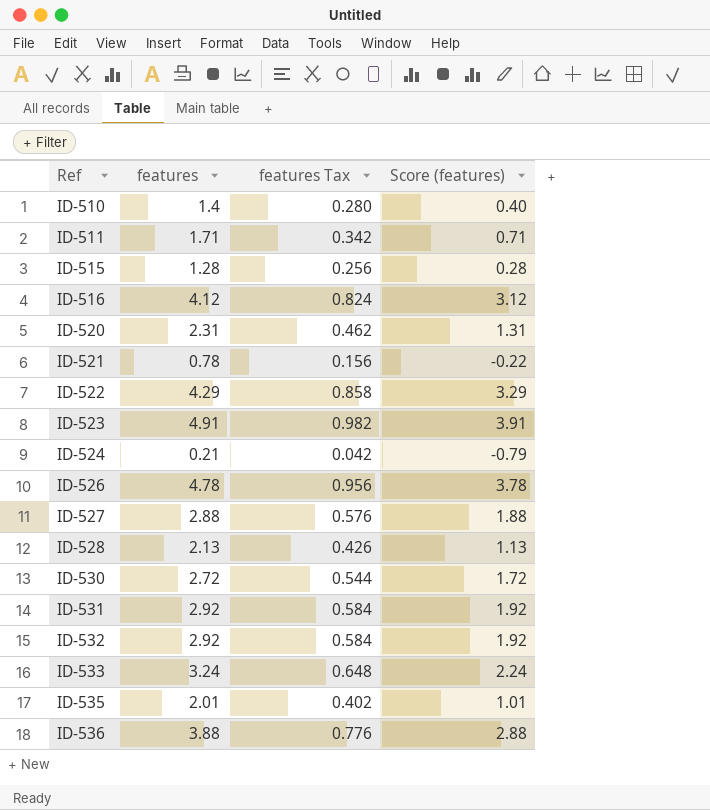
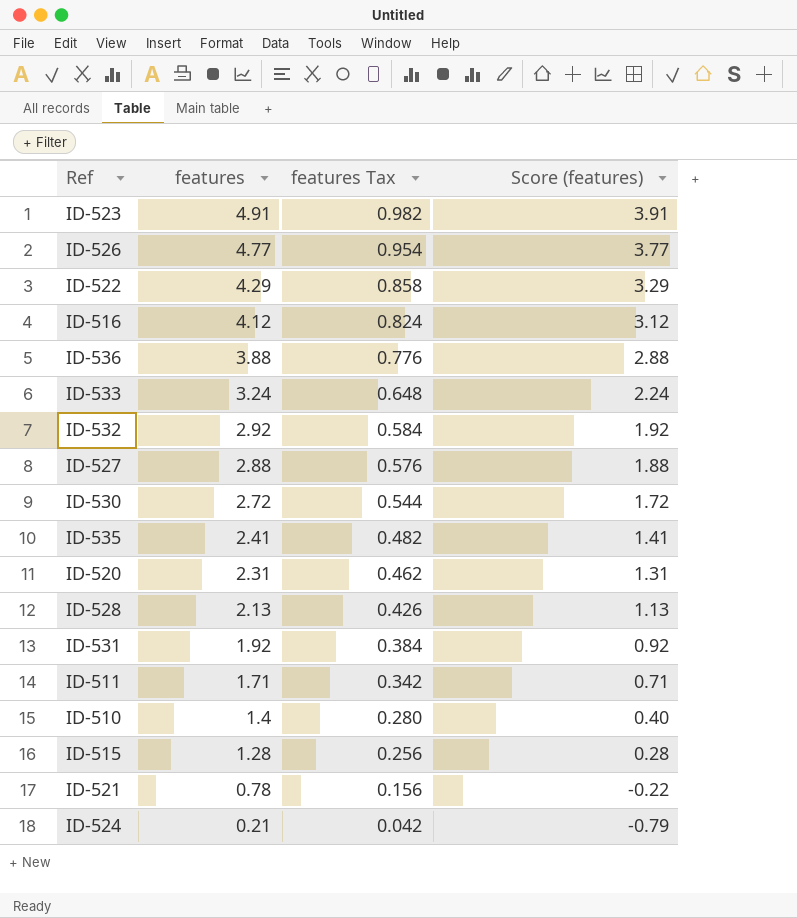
row order: Ref ascending -> features descending
ID-526 | features: 4.78 -> 4.77
ID-526 | features Tax: 0.956 -> 0.954
ID-526 | Score (features): 3.78 -> 3.77
ID-535 | features: 2.01 -> 2.41
ID-535 | features Tax: 0.402 -> 0.482
ID-535 | Score (features): 1.01 -> 1.41
ID-531 | features: 2.92 -> 1.92
ID-531 | features Tax: 0.584 -> 0.384
ID-531 | Score (features): 1.92 -> 0.92

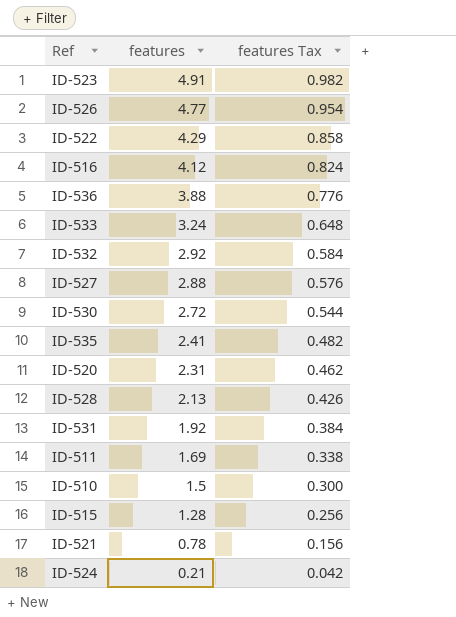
column Score (features) | formula: [features] - 1 -> none
ID-511 | features: 1.71 -> 1.69
ID-511 | features Tax: 0.342 -> 0.338
ID-510 | features: 1.4 -> 1.5
ID-510 | features Tax: 0.280 -> 0.300

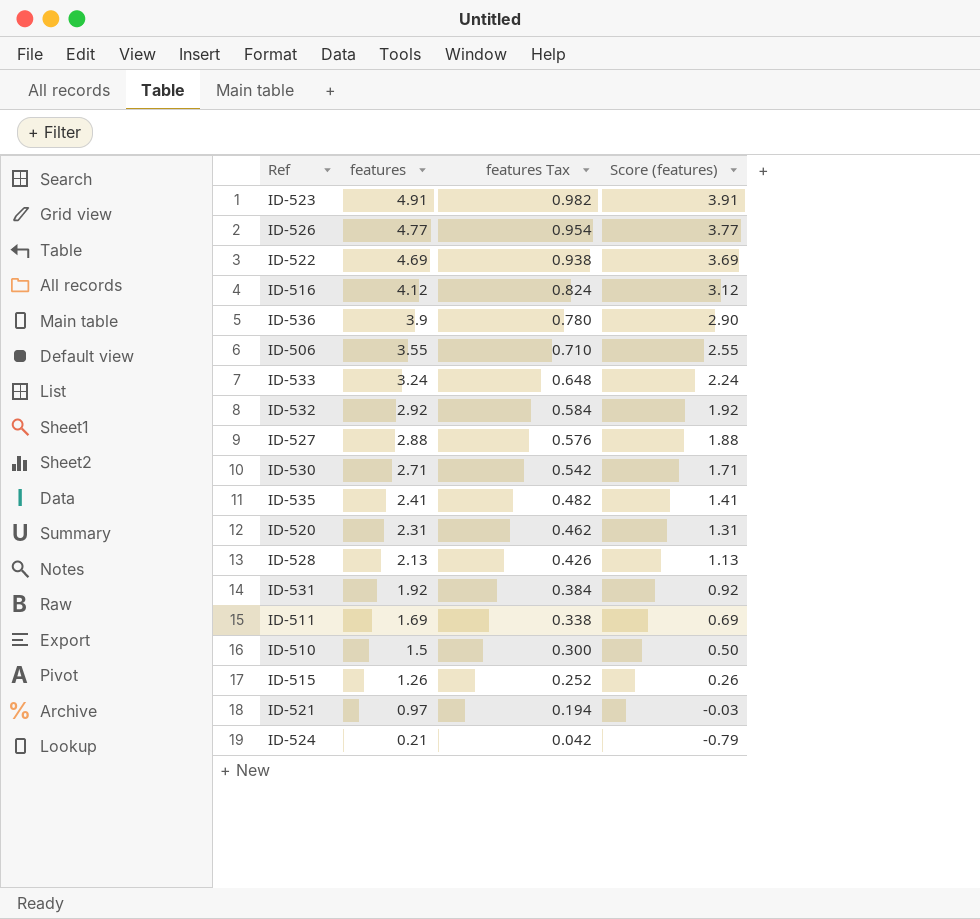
column Score (features) | formula: none -> [features] - 1
ID-522 | features: 4.29 -> 4.69
ID-522 | features Tax: 0.858 -> 0.938
ID-536 | features: 3.88 -> 3.9
ID-536 | features Tax: 0.776 -> 0.780
row ID-506: none -> 3.55 | 0.710 | 2.55
ID-530 | features: 2.72 -> 2.71
ID-530 | features Tax: 0.544 -> 0.542
ID-515 | features: 1.28 -> 1.26
ID-515 | features Tax: 0.256 -> 0.252
ID-521 | features: 0.78 -> 0.97
ID-521 | features Tax: 0.156 -> 0.194

